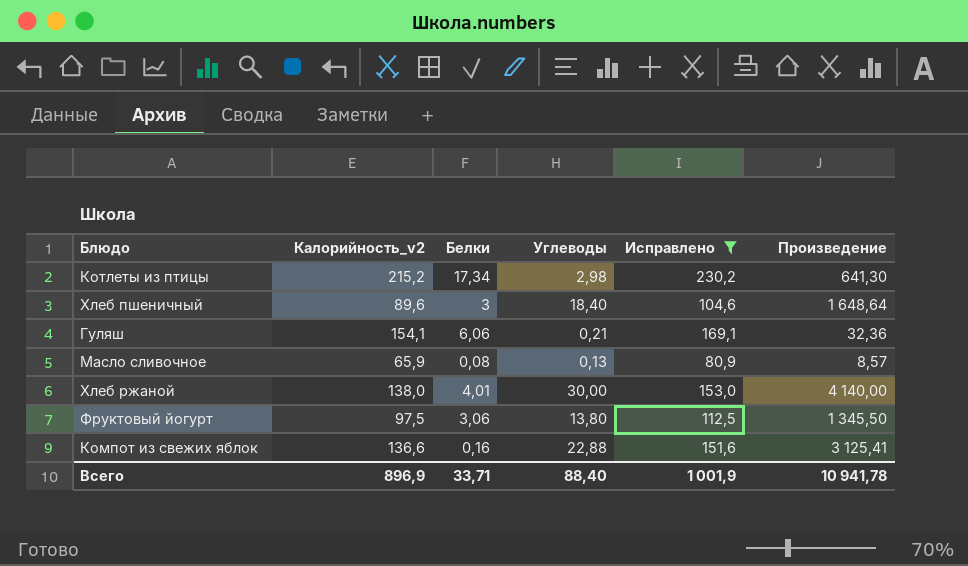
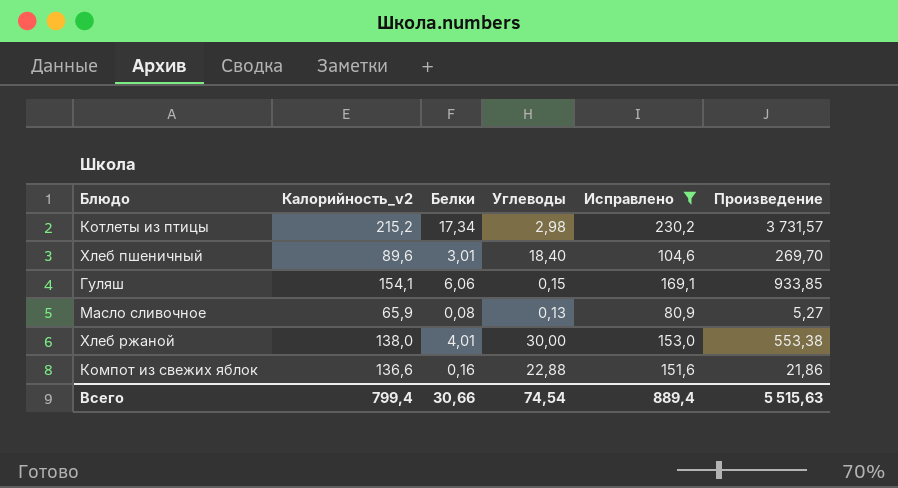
column Произведение | formula: [Калорийность_v2] * [Углеводы] -> [Калорийность_v2] * [Белки]
row Фруктовый йогурт: 97,5 | 3,06 | 13,80 | 112,5 | 1 345,50 -> none
Хлеб пшеничный | Белки: 3 -> 3,01
Гуляш | Углеводы: 0,21 -> 0,15
Всего | Калорийность_v2: 896,9 -> 799,4
Всего | Белки: 33,71 -> 30,66
Всего | Углеводы: 88,40 -> 74,54
Всего | Исправлено: 1 001,9 -> 889,4
Всего | Произведение: 10 941,78 -> 5 515,63

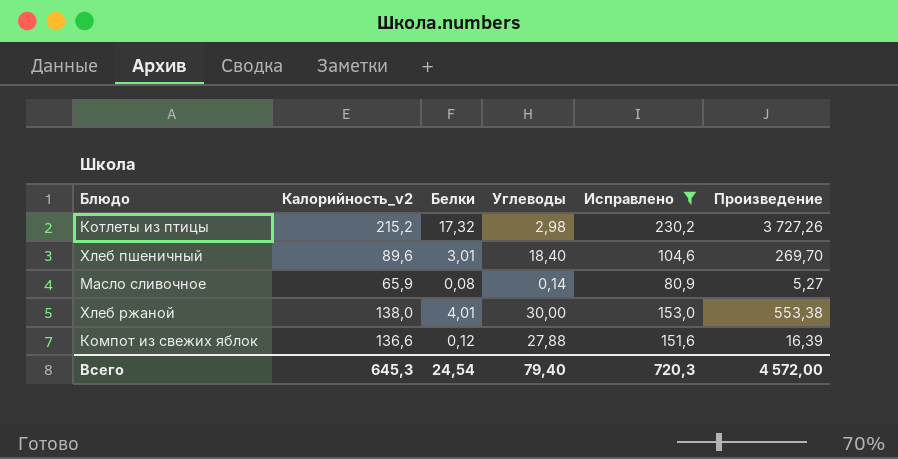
row Гуляш: 154,1 | 6,06 | 0,15 | 169,1 | 933,85 -> none
Котлеты из птицы | Белки: 17,34 -> 17,32
Котлеты из птицы | Произведение: 3 731,57 -> 3 727,26
Масло сливочное | Углеводы: 0,13 -> 0,14
Компот из свежих яблок | Белки: 0,16 -> 0,12
Компот из свежих яблок | Углеводы: 22,88 -> 27,88
Компот из свежих яблок | Произведение: 21,86 -> 16,39
Всего | Калорийность_v2: 799,4 -> 645,3
Всего | Белки: 30,66 -> 24,54
Всего | Углеводы: 74,54 -> 79,40
Всего | Исправлено: 889,4 -> 720,3
Всего | Произведение: 5 515,63 -> 4 572,00

